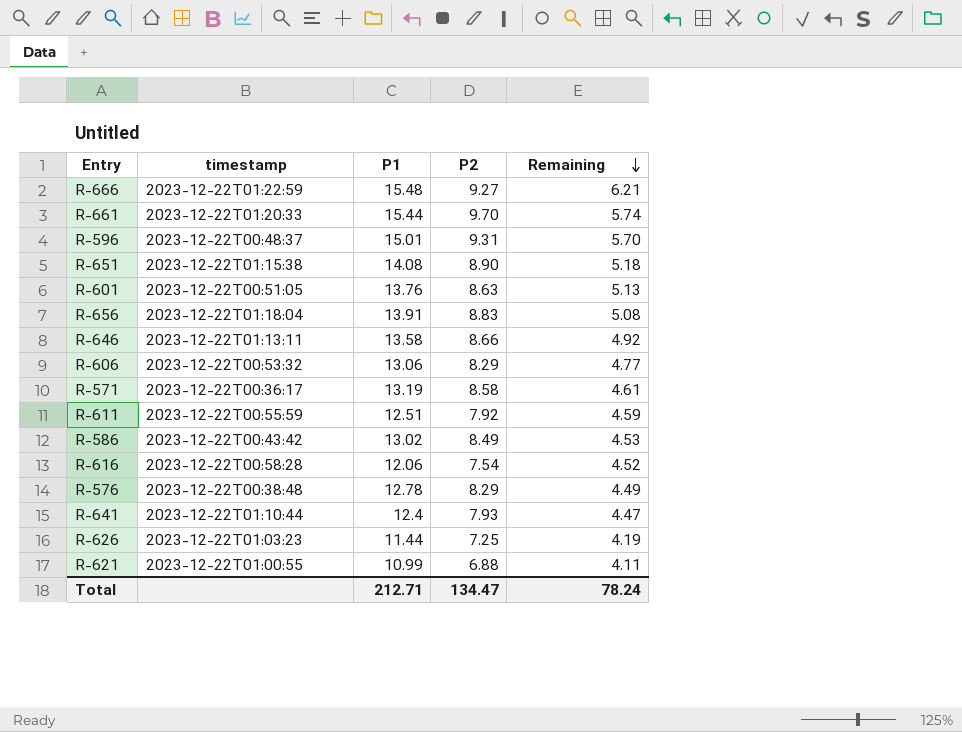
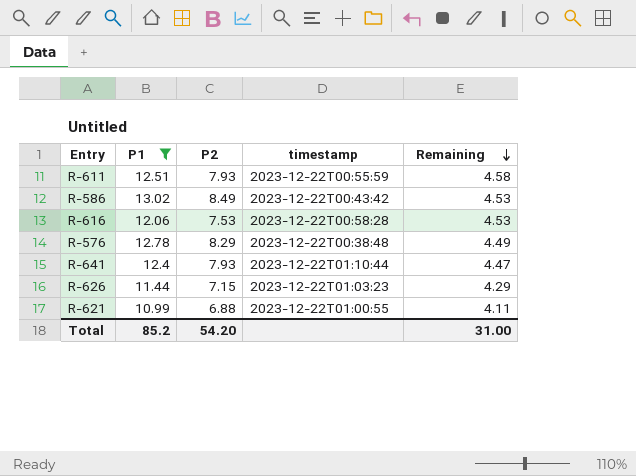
filter: none -> P1 <= 13.02
column timestamp | position: 2 -> 4
R-611 | P2: 7.92 -> 7.93
R-611 | Remaining: 4.59 -> 4.58
R-616 | P2: 7.54 -> 7.53
R-616 | Remaining: 4.52 -> 4.53
R-626 | P2: 7.25 -> 7.15
R-626 | Remaining: 4.19 -> 4.29
Total | P1: 212.71 -> 85.2
Total | P2: 134.47 -> 54.20
Total | Remaining: 78.24 -> 31.00

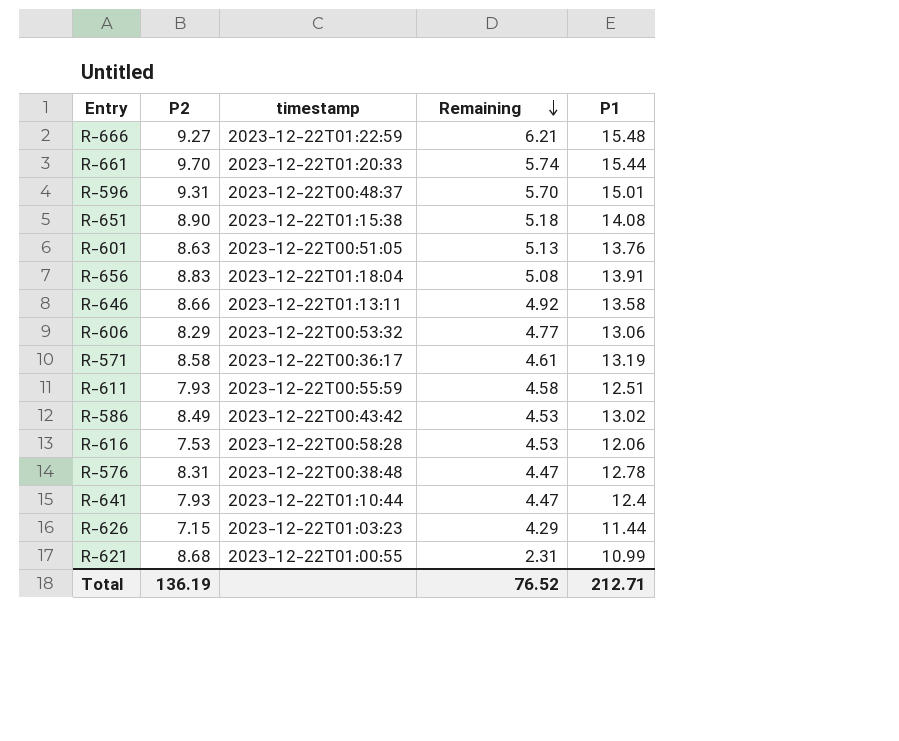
filter: P1 <= 13.02 -> none
column P1 | position: 2 -> 5
R-576 | P2: 8.29 -> 8.31
R-576 | Remaining: 4.49 -> 4.47
R-621 | P2: 6.88 -> 8.68
R-621 | Remaining: 4.11 -> 2.31
Total | P2: 54.20 -> 136.19
Total | Remaining: 31.00 -> 76.52
Total | P1: 85.2 -> 212.71

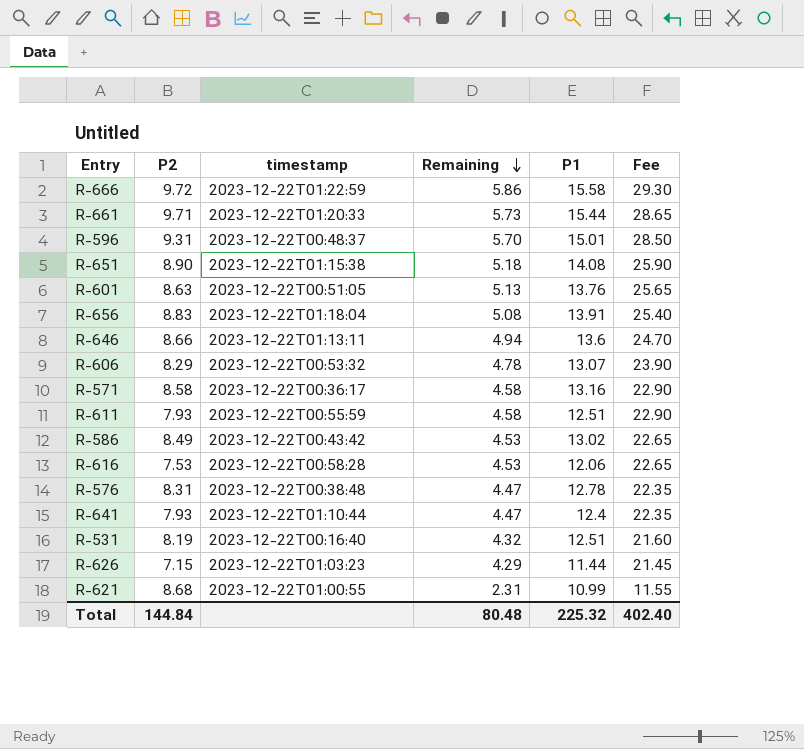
column Fee | formula: none -> [Remaining] * 5
R-666 | P2: 9.27 -> 9.72
R-666 | Remaining: 6.21 -> 5.86
R-666 | P1: 15.48 -> 15.58
R-661 | P2: 9.70 -> 9.71
R-661 | Remaining: 5.74 -> 5.73
R-646 | Remaining: 4.92 -> 4.94
R-646 | P1: 13.58 -> 13.6
R-606 | Remaining: 4.77 -> 4.78
R-606 | P1: 13.06 -> 13.07
R-571 | Remaining: 4.61 -> 4.58
R-571 | P1: 13.19 -> 13.16
row R-531: none -> 8.19 | 2023-12-22T00:16:40 | 4.32 | 12.51 | 21.60
Total | P2: 136.19 -> 144.84
Total | Remaining: 76.52 -> 80.48
Total | P1: 212.71 -> 225.32

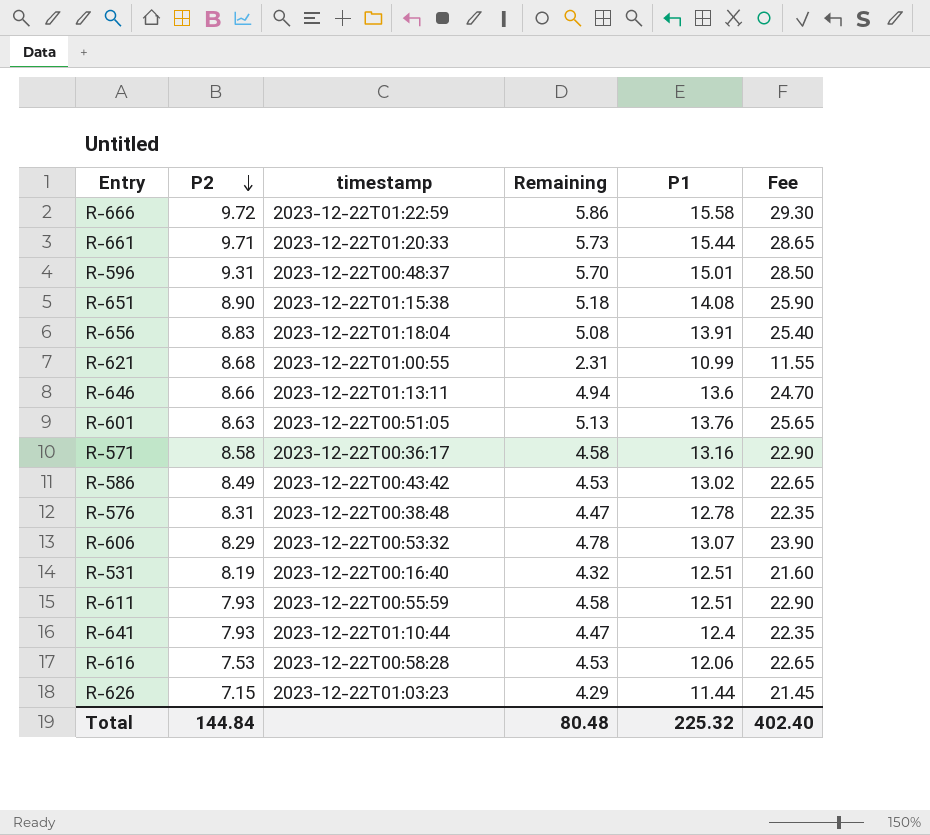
row order: Remaining descending -> P2 descending

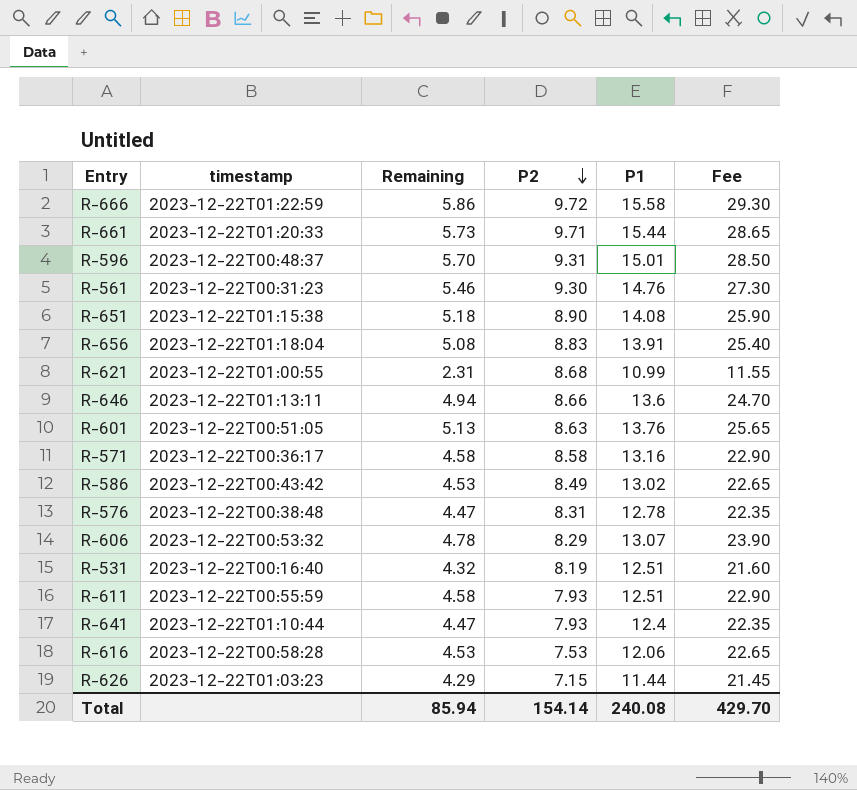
column P2 | position: 2 -> 4
row R-561: none -> 2023-12-22T00:31:23 | 5.46 | 9.30 | 14.76 | 27.30
Total | Remaining: 80.48 -> 85.94
Total | P2: 144.84 -> 154.14
Total | P1: 225.32 -> 240.08
Total | Fee: 402.40 -> 429.70

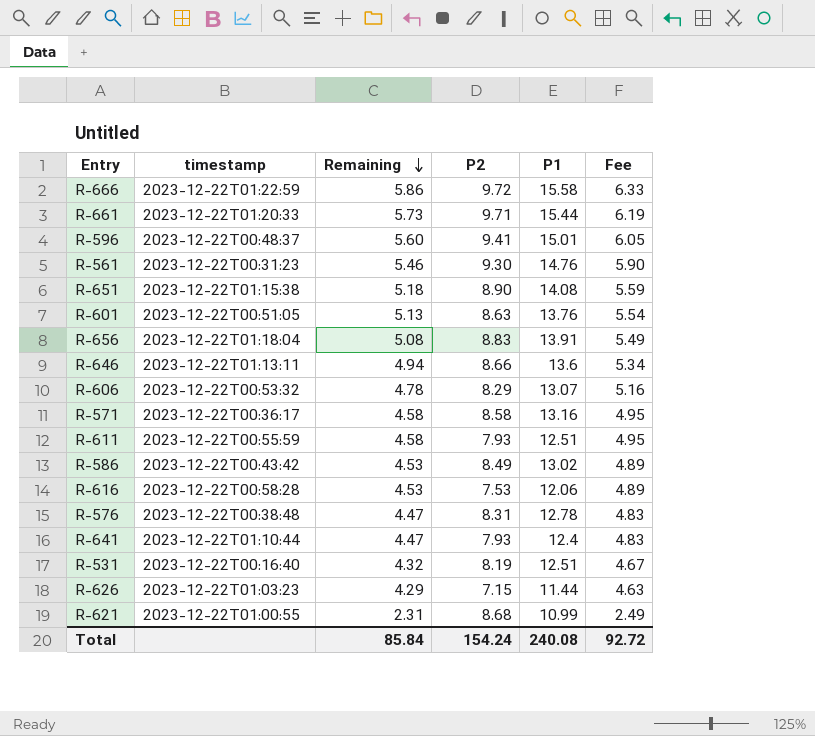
row order: P2 descending -> Remaining descending
column Fee | formula: [Remaining] * 5 -> [Remaining] * 1.08
R-596 | Remaining: 5.70 -> 5.60
R-596 | P2: 9.31 -> 9.41
Total | Remaining: 85.94 -> 85.84
Total | P2: 154.14 -> 154.24
Total | Fee: 429.70 -> 92.72

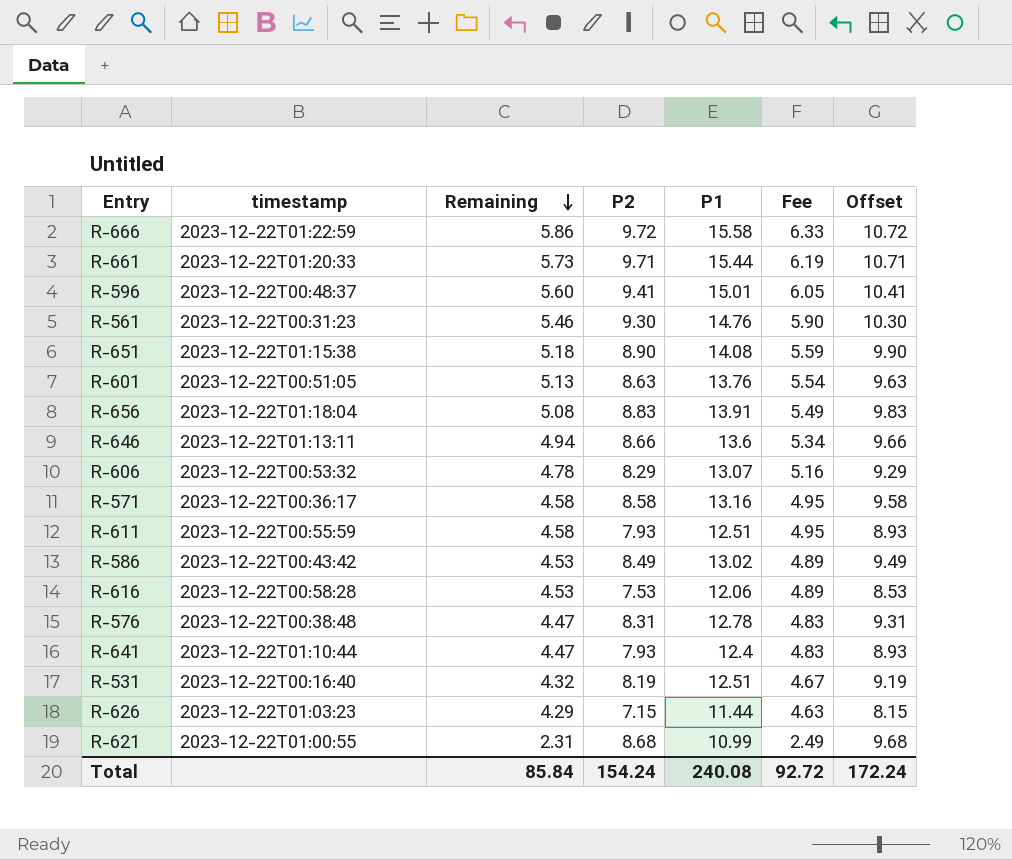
column Offset | formula: none -> [P2] + 1

